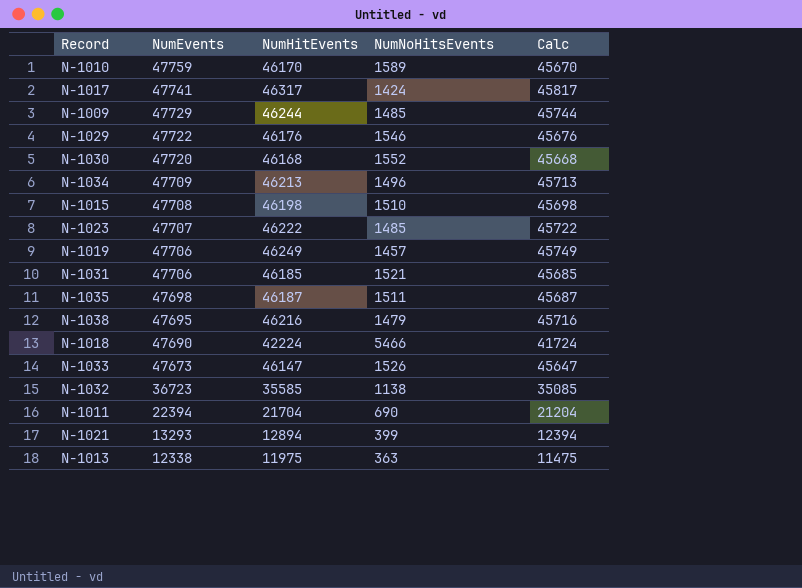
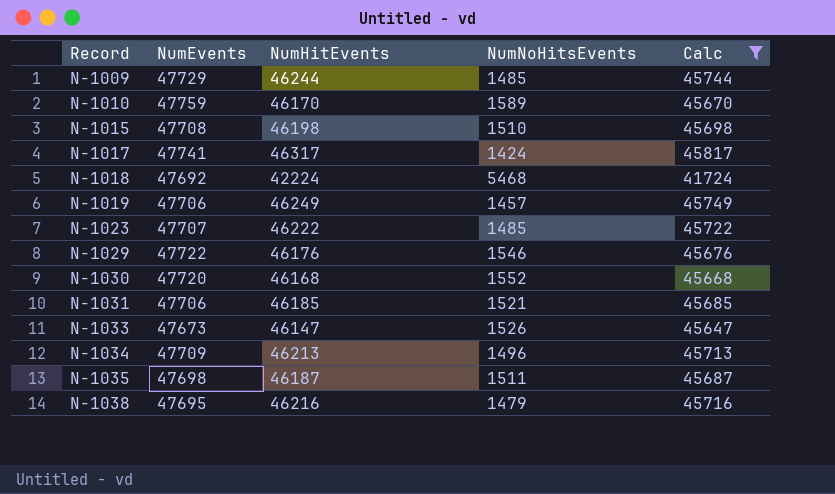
filter: none -> Calc >= 41724
row order: NumEvents descending -> Record ascending
N-1018 | NumEvents: 47690 -> 47692
N-1018 | NumNoHitsEvents: 5466 -> 5468

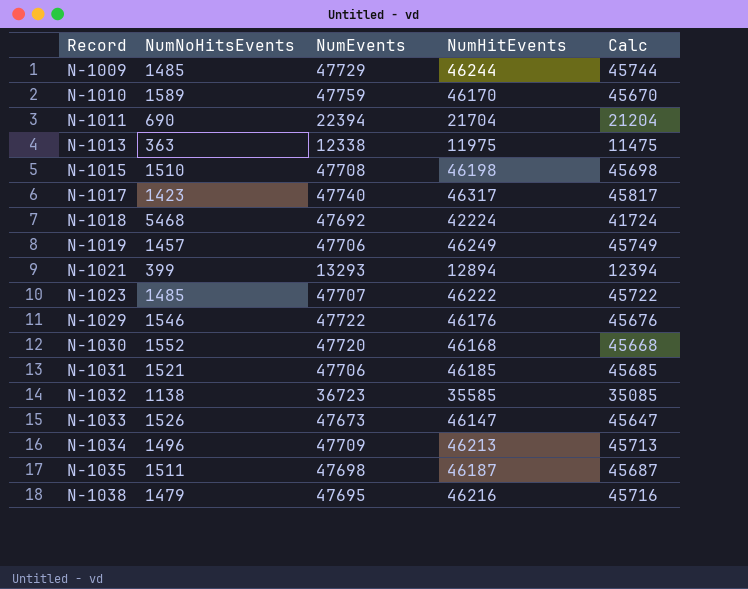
filter: Calc >= 41724 -> none
column NumNoHitsEvents | position: 4 -> 2
N-1017 | NumNoHitsEvents: 1424 -> 1423
N-1017 | NumEvents: 47741 -> 47740

